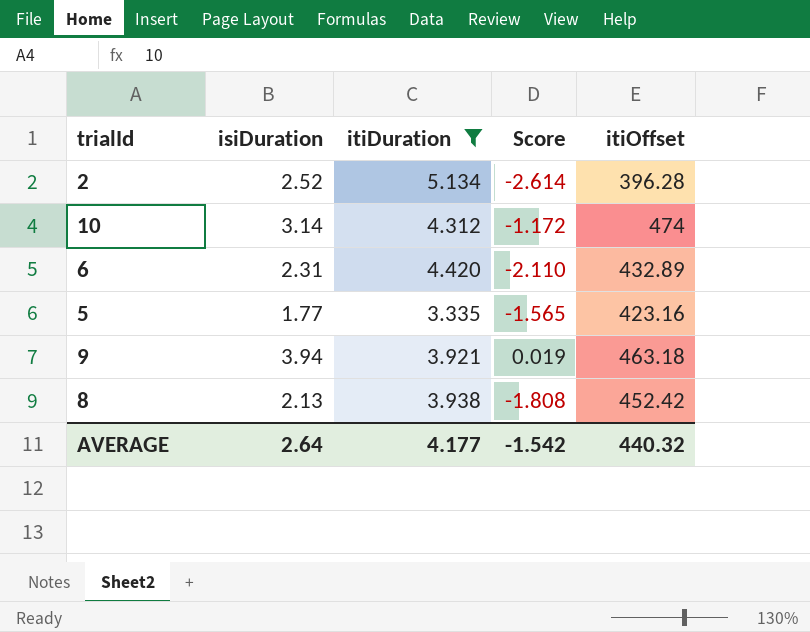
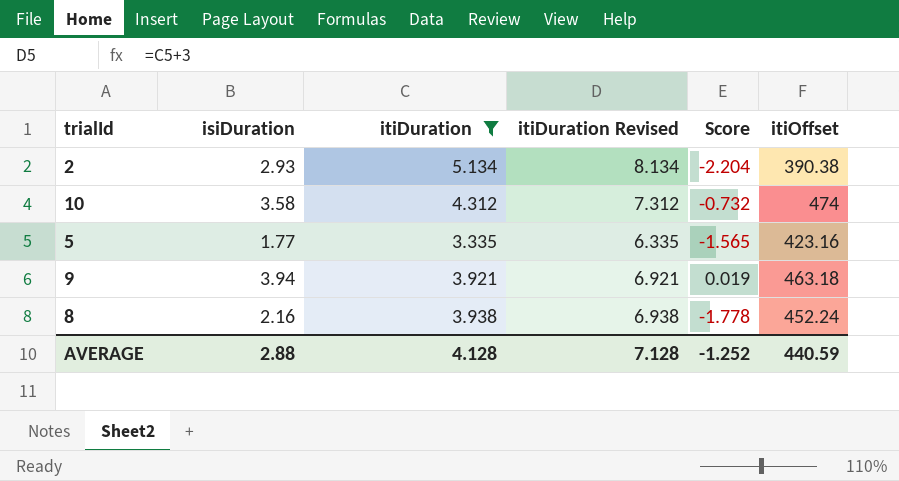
column itiDuration Revised | formula: none -> [itiDuration] + 3
row 6: 2.31 | 4.420 | -2.110 | 432.89 -> none
2 | isiDuration: 2.52 -> 2.93
2 | Score: -2.614 -> -2.204
2 | itiOffset: 396.28 -> 390.38
10 | isiDuration: 3.14 -> 3.58
10 | Score: -1.172 -> -0.732
8 | isiDuration: 2.13 -> 2.16
8 | Score: -1.808 -> -1.778
8 | itiOffset: 452.42 -> 452.24
AVERAGE | isiDuration: 2.64 -> 2.88
AVERAGE | itiDuration: 4.177 -> 4.128
AVERAGE | Score: -1.542 -> -1.252
AVERAGE | itiOffset: 440.32 -> 440.59

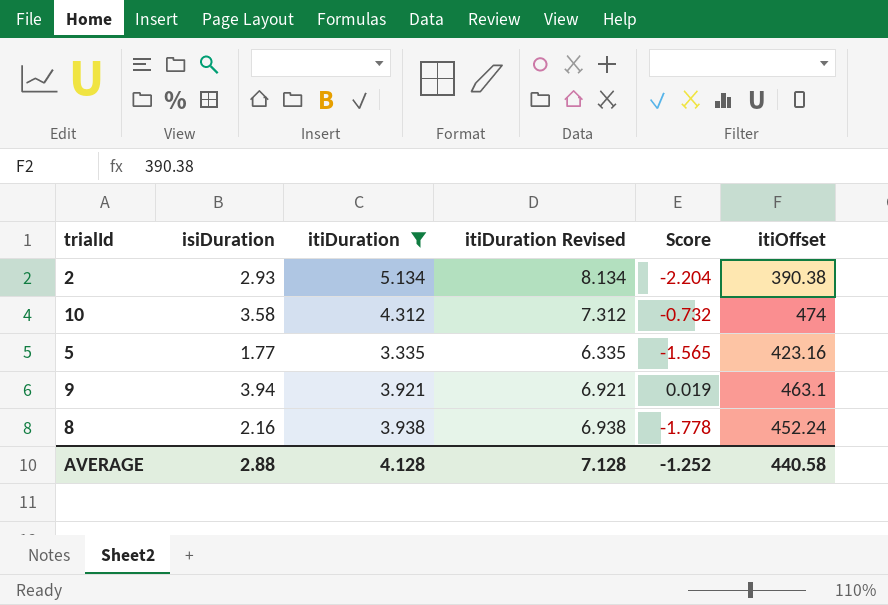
9 | itiOffset: 463.18 -> 463.1
AVERAGE | itiOffset: 440.59 -> 440.58

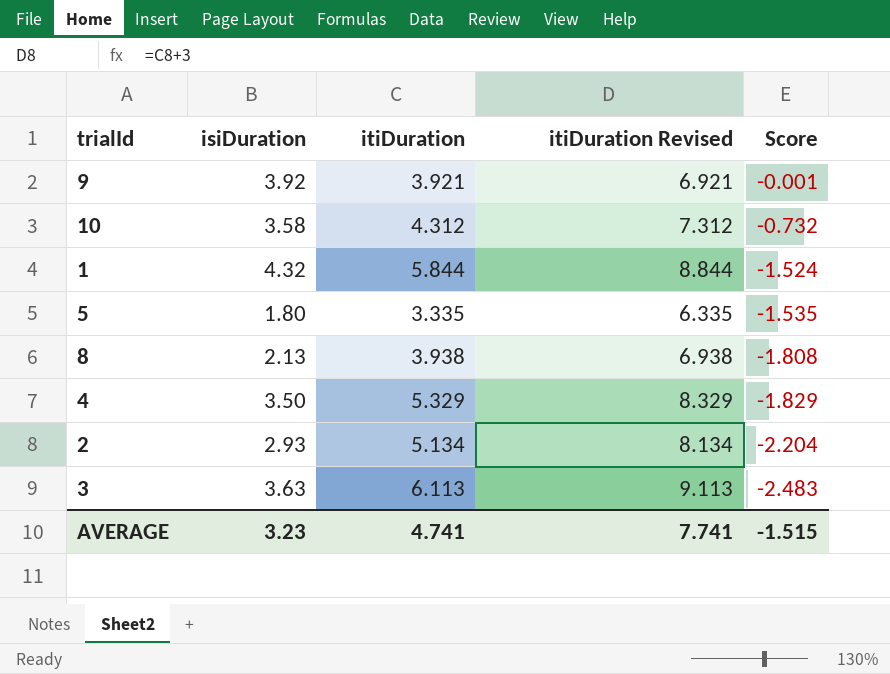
filter: itiDuration <= 5.134 -> none
row order: none -> Score descending
column itiOffset | position: 6 -> none
9 | isiDuration: 3.94 -> 3.92
9 | Score: 0.019 -> -0.001
5 | isiDuration: 1.77 -> 1.80
5 | Score: -1.565 -> -1.535
8 | isiDuration: 2.16 -> 2.13
8 | Score: -1.778 -> -1.808
AVERAGE | isiDuration: 2.88 -> 3.23
AVERAGE | itiDuration: 4.128 -> 4.741
AVERAGE | itiDuration Revised: 7.128 -> 7.741
AVERAGE | Score: -1.252 -> -1.515

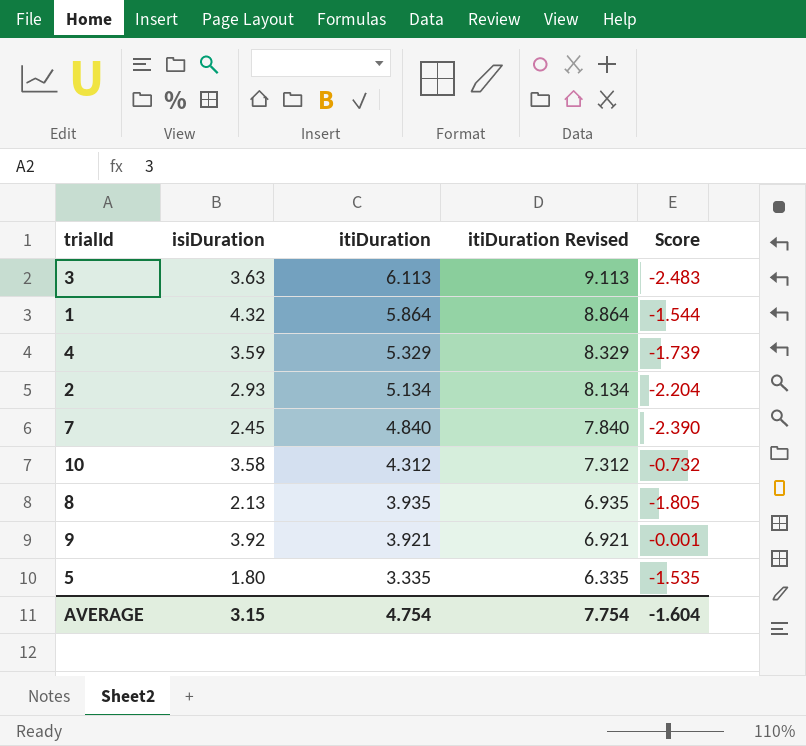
row order: Score descending -> itiDuration descending
1 | itiDuration: 5.844 -> 5.864
1 | itiDuration Revised: 8.844 -> 8.864
1 | Score: -1.524 -> -1.544
4 | isiDuration: 3.50 -> 3.59
4 | Score: -1.829 -> -1.739
row 7: none -> 2.45 | 4.840 | 7.840 | -2.390
8 | itiDuration: 3.938 -> 3.935
8 | itiDuration Revised: 6.938 -> 6.935
8 | Score: -1.808 -> -1.805
AVERAGE | isiDuration: 3.23 -> 3.15
AVERAGE | itiDuration: 4.741 -> 4.754
AVERAGE | itiDuration Revised: 7.741 -> 7.754
AVERAGE | Score: -1.515 -> -1.604

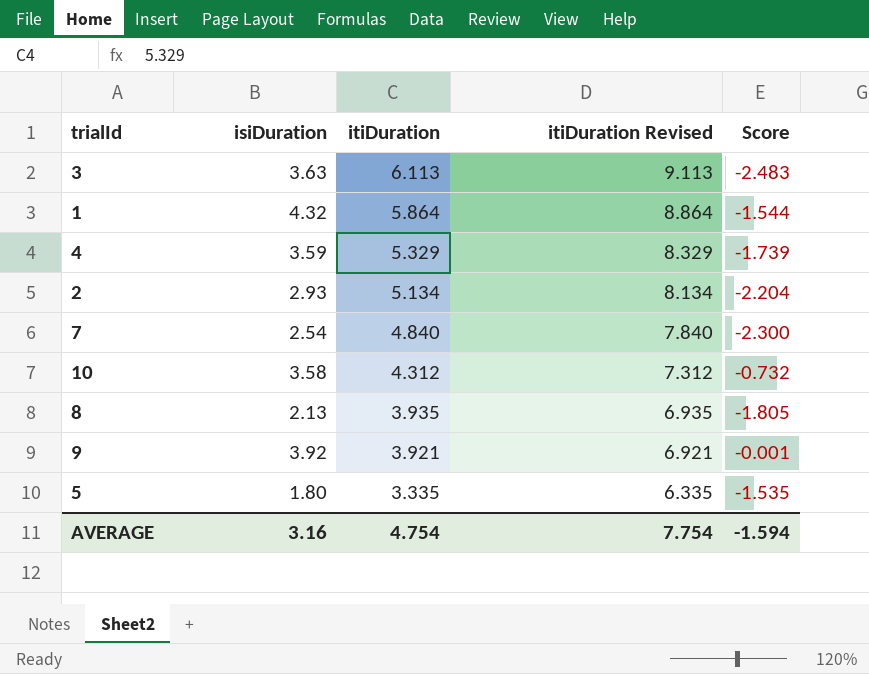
7 | isiDuration: 2.45 -> 2.54
7 | Score: -2.390 -> -2.300
AVERAGE | isiDuration: 3.15 -> 3.16
AVERAGE | Score: -1.604 -> -1.594

